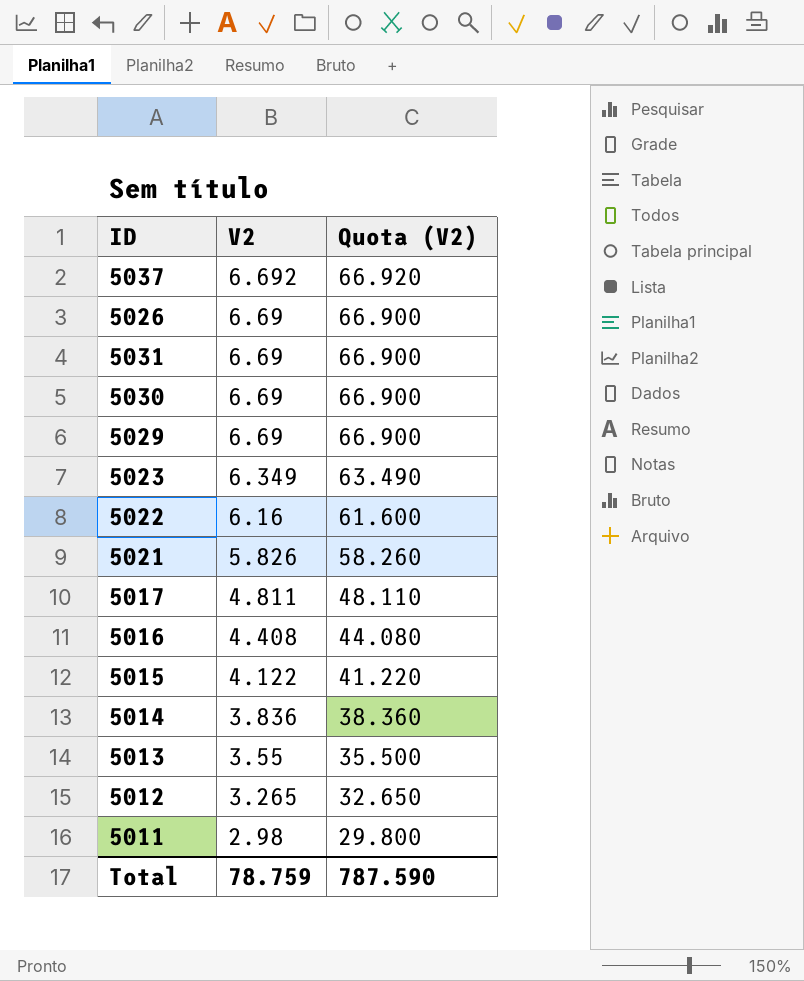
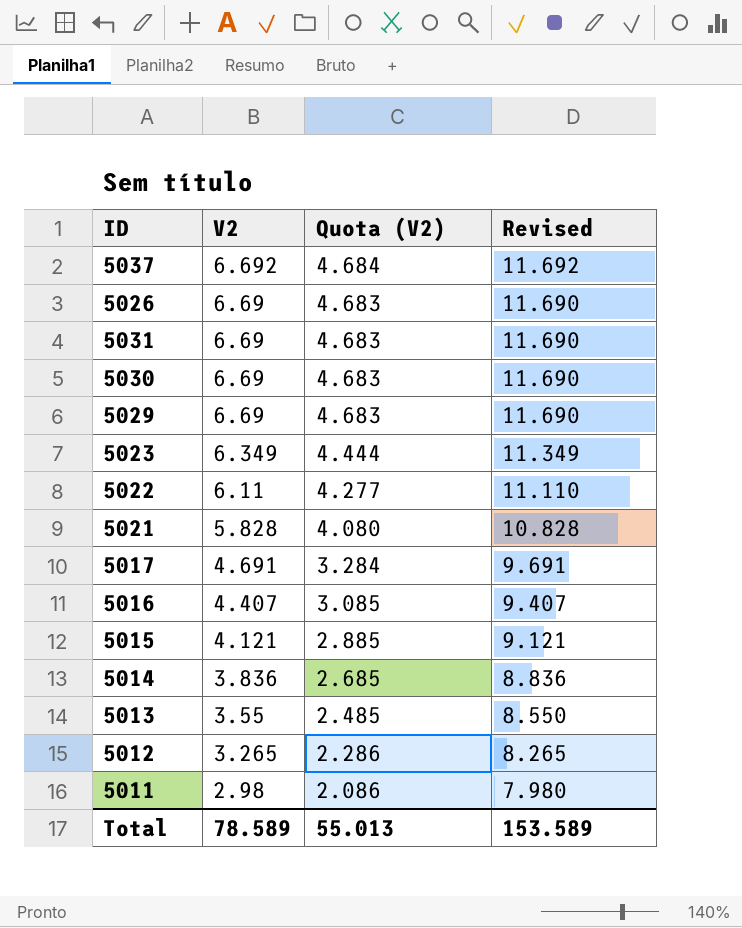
column Quota (V2) | formula: [V2] * 10 -> [V2] * 0.7
column Revised | formula: none -> [V2] + 5
5022 | V2: 6.16 -> 6.11
5021 | V2: 5.826 -> 5.828
5017 | V2: 4.811 -> 4.691
5016 | V2: 4.408 -> 4.407
5015 | V2: 4.122 -> 4.121
Total | V2: 78.759 -> 78.589
Total | Quota (V2): 787.590 -> 55.013

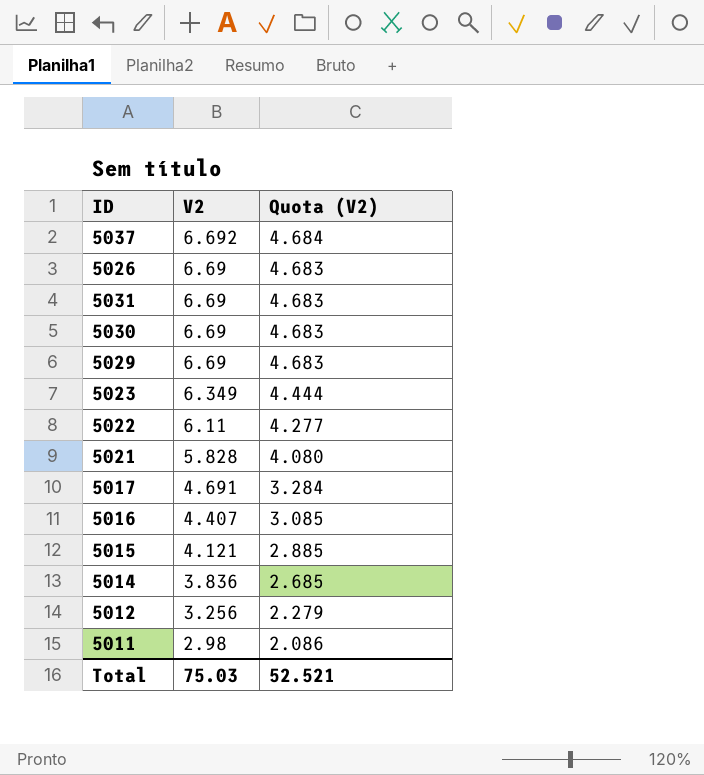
column Revised | formula: [V2] + 5 -> none
row 5013: 3.55 | 2.485 | 8.550 -> none
5012 | V2: 3.265 -> 3.256
5012 | Quota (V2): 2.286 -> 2.279
Total | V2: 78.589 -> 75.03
Total | Quota (V2): 55.013 -> 52.521

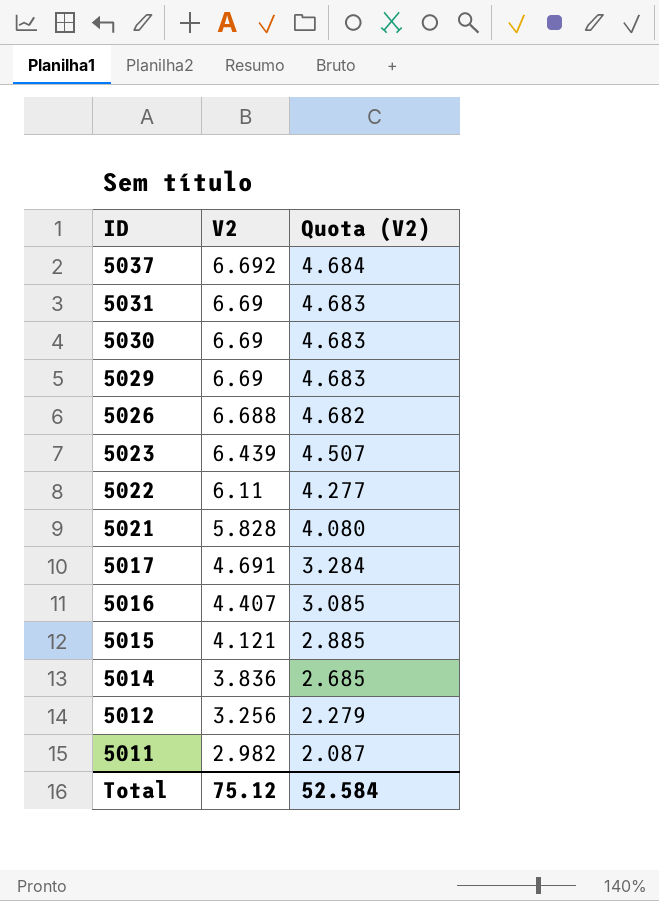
row order: V2 descending -> ID descending
5026 | V2: 6.69 -> 6.688
5026 | Quota (V2): 4.683 -> 4.682
5023 | V2: 6.349 -> 6.439
5023 | Quota (V2): 4.444 -> 4.507
5011 | V2: 2.98 -> 2.982
5011 | Quota (V2): 2.086 -> 2.087
Total | V2: 75.03 -> 75.12
Total | Quota (V2): 52.521 -> 52.584

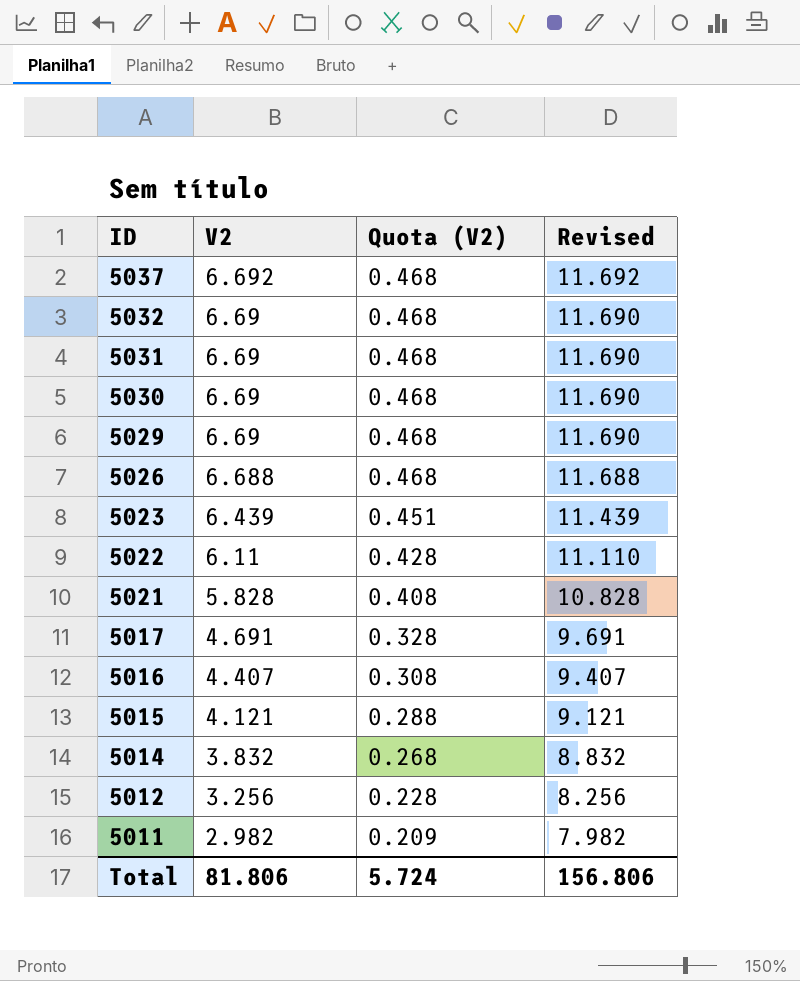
column Quota (V2) | formula: [V2] * 0.7 -> [V2] * 0.07
column Revised | formula: none -> [V2] + 5
row 5032: none -> 6.69 | 0.468 | 11.690
5014 | V2: 3.836 -> 3.832
Total | V2: 75.12 -> 81.806
Total | Quota (V2): 52.584 -> 5.724

